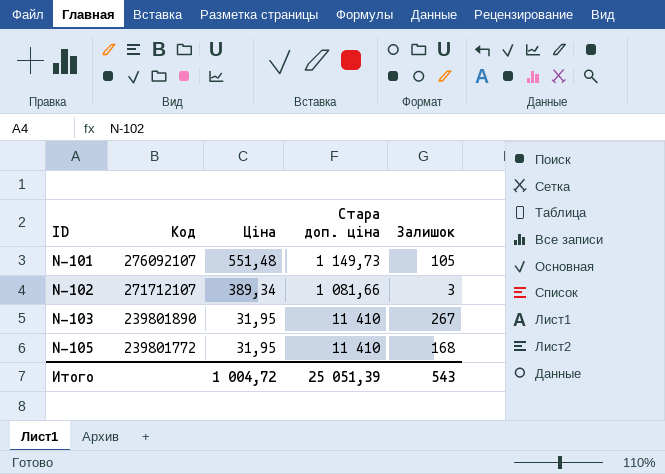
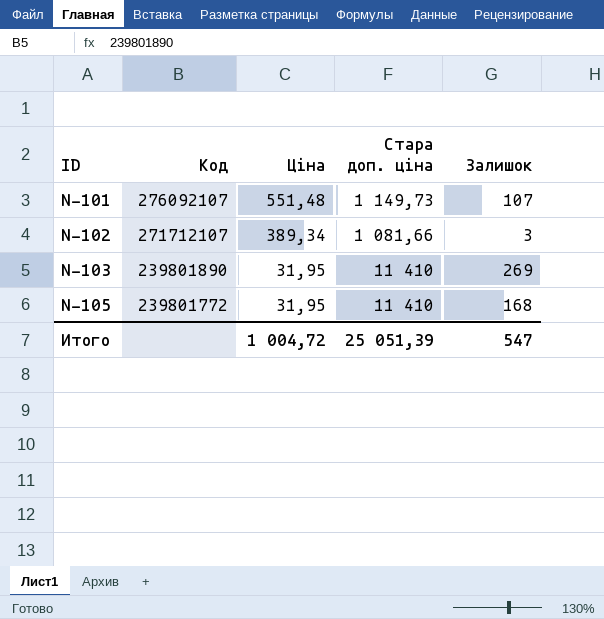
N-101 | Залишок: 105 -> 107
N-103 | Залишок: 267 -> 269
Итого | Залишок: 543 -> 547

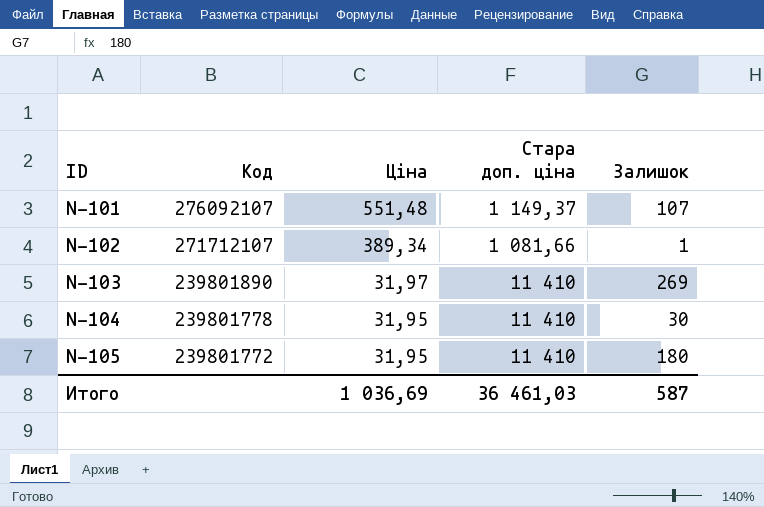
N-101 | Стара доп. ціна: 1 149,73 -> 1 149,37
N-102 | Залишок: 3 -> 1
N-103 | Ціна: 31,95 -> 31,97
row N-104: none -> 239801778 | 31,95 | 11 410 | 30
N-105 | Залишок: 168 -> 180
Итого | Ціна: 1 004,72 -> 1 036,69
Итого | Стара доп. ціна: 25 051,39 -> 36 461,03
Итого | Залишок: 547 -> 587

